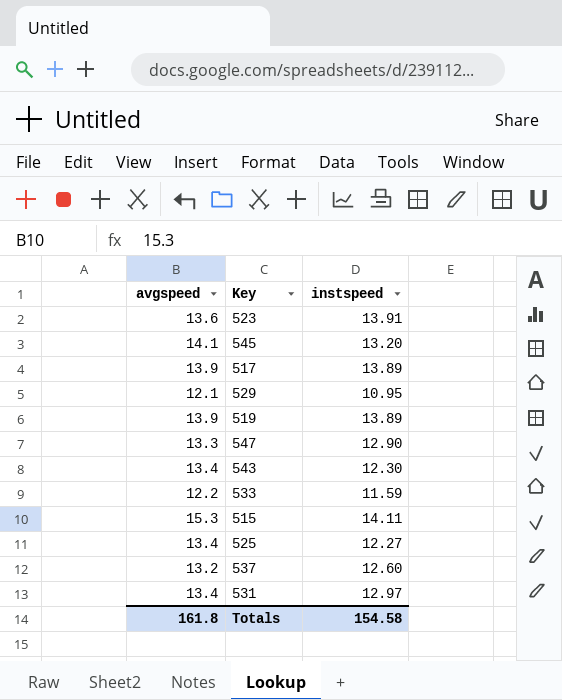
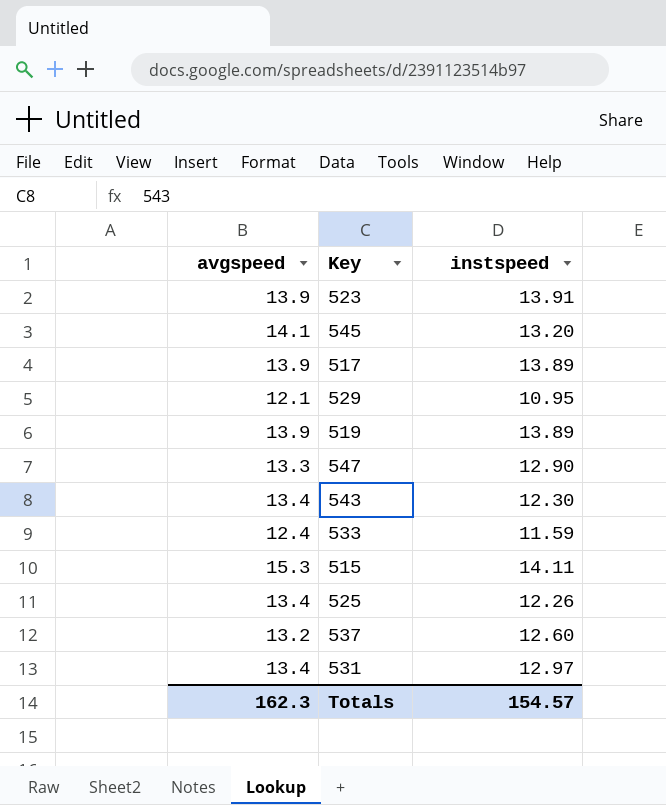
523 | avgspeed: 13.6 -> 13.9
533 | avgspeed: 12.2 -> 12.4
525 | instspeed: 12.27 -> 12.26
Totals | avgspeed: 161.8 -> 162.3
Totals | instspeed: 154.58 -> 154.57

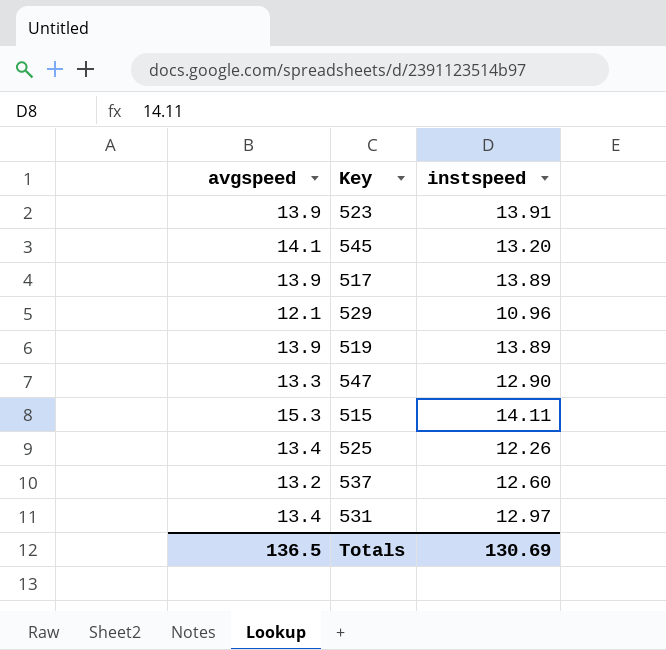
row 543: 13.4 | 12.30 -> none
row 533: 12.4 | 11.59 -> none
529 | instspeed: 10.95 -> 10.96
Totals | avgspeed: 162.3 -> 136.5
Totals | instspeed: 154.57 -> 130.69

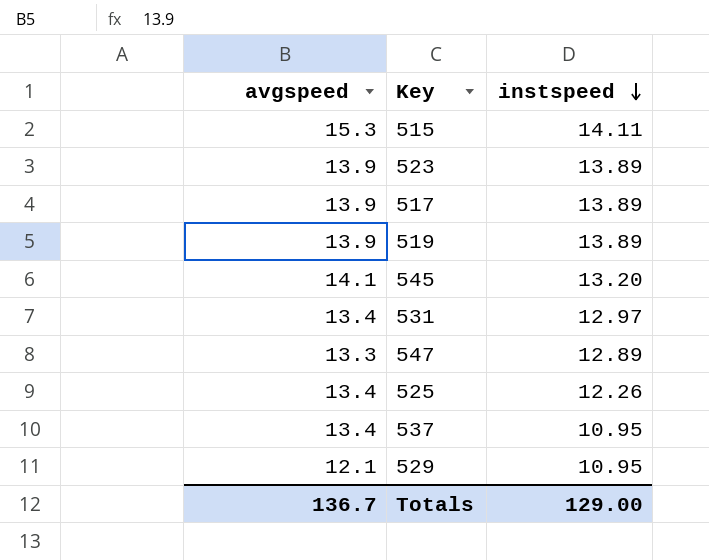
row order: none -> instspeed descending
523 | instspeed: 13.91 -> 13.89
547 | instspeed: 12.90 -> 12.89
537 | avgspeed: 13.2 -> 13.4
537 | instspeed: 12.60 -> 10.95
529 | instspeed: 10.96 -> 10.95
Totals | avgspeed: 136.5 -> 136.7
Totals | instspeed: 130.69 -> 129.00

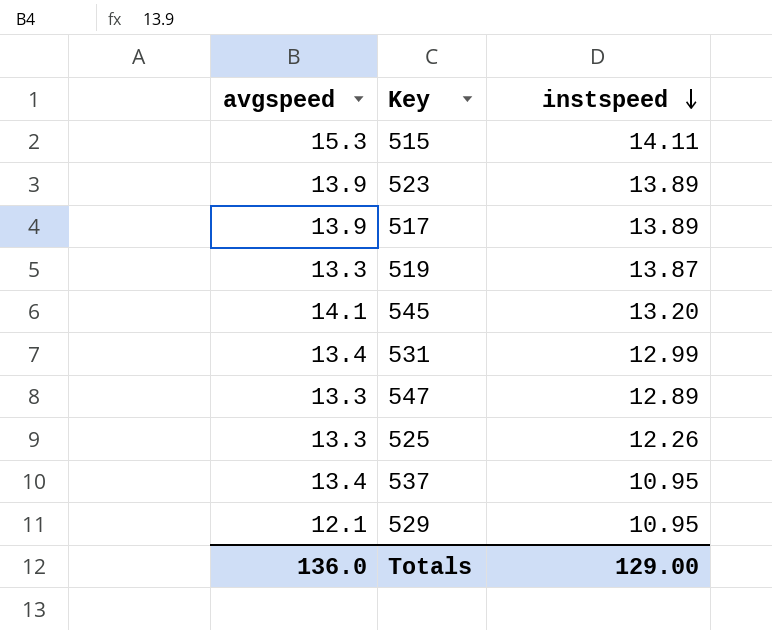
519 | avgspeed: 13.9 -> 13.3
519 | instspeed: 13.89 -> 13.87
531 | instspeed: 12.97 -> 12.99
525 | avgspeed: 13.4 -> 13.3
Totals | avgspeed: 136.7 -> 136.0

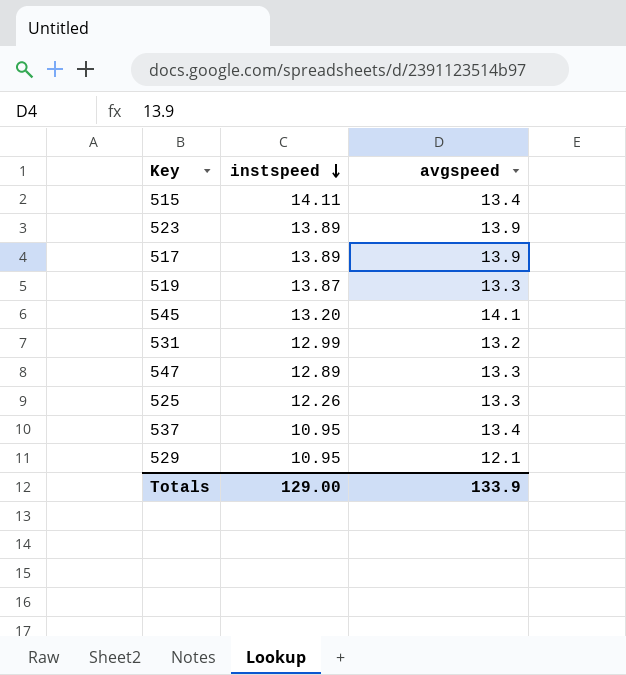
column avgspeed | position: 1 -> 3
515 | avgspeed: 15.3 -> 13.4
531 | avgspeed: 13.4 -> 13.2
Totals | avgspeed: 136.0 -> 133.9

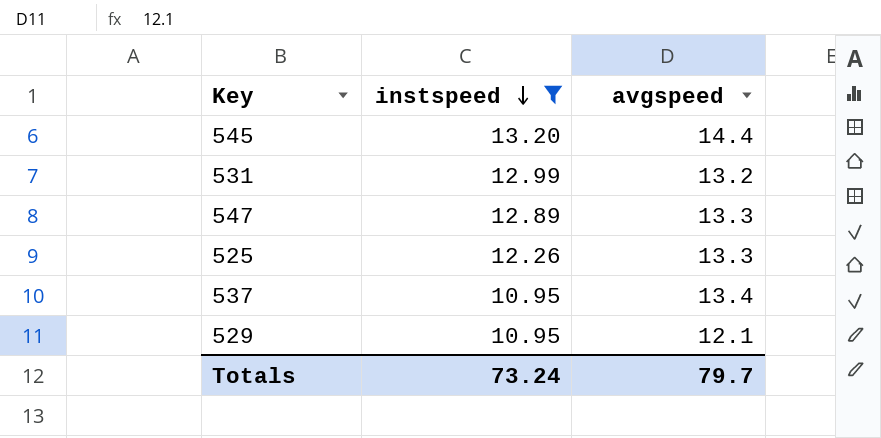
filter: none -> instspeed <= 13.20
545 | avgspeed: 14.1 -> 14.4
Totals | instspeed: 129.00 -> 73.24
Totals | avgspeed: 133.9 -> 79.7

